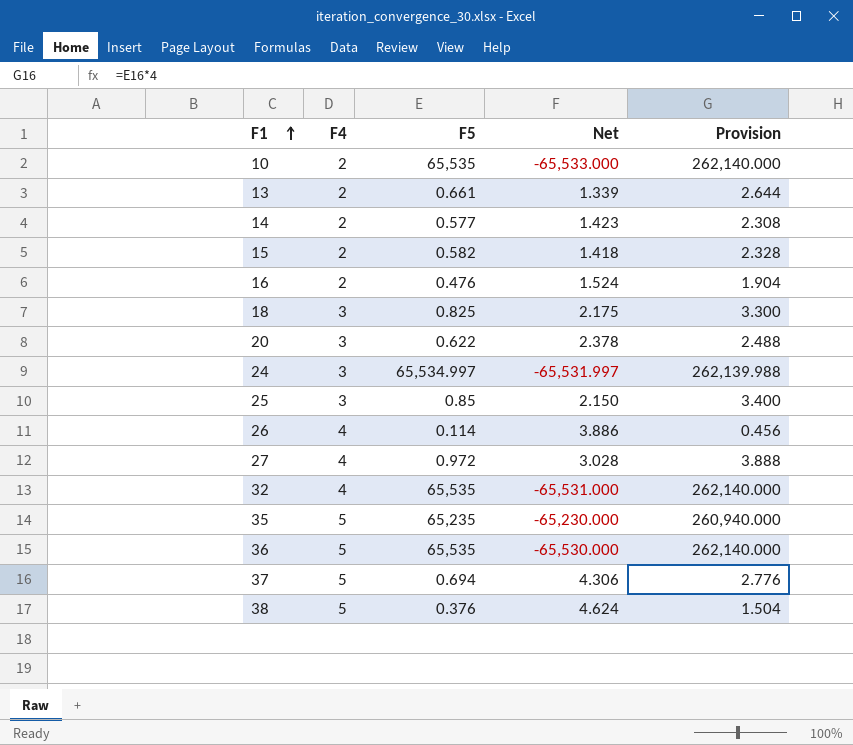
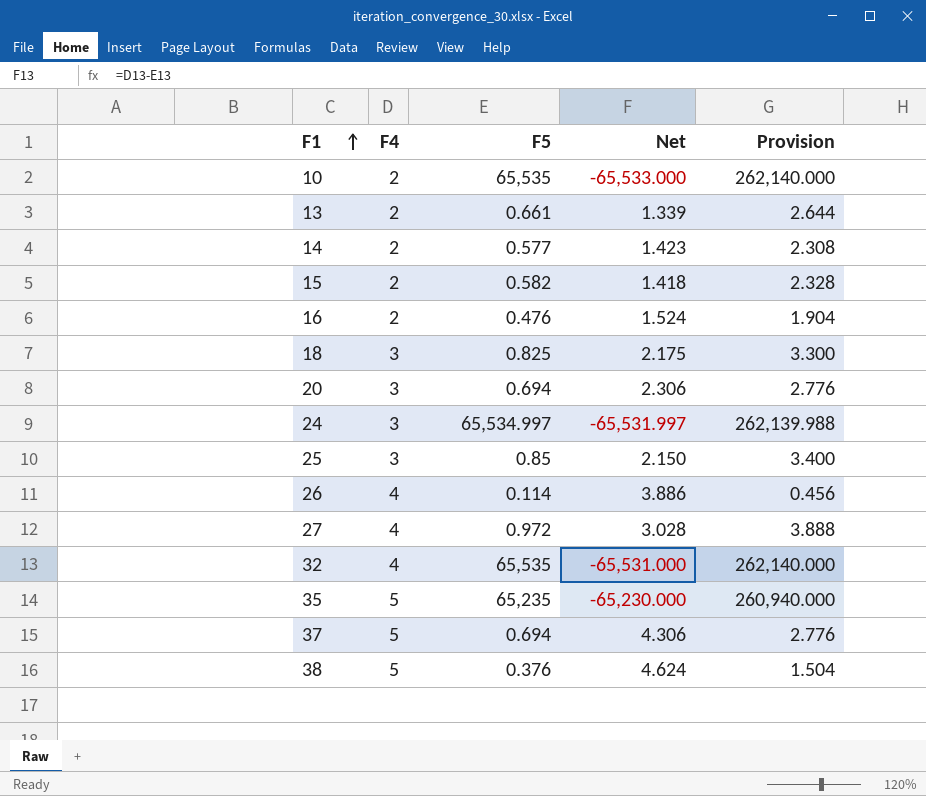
row 36: 5 | 65,535 | -65,530.000 | 262,140.000 -> none
20 | F5: 0.622 -> 0.694
20 | Net: 2.378 -> 2.306
20 | Provision: 2.488 -> 2.776

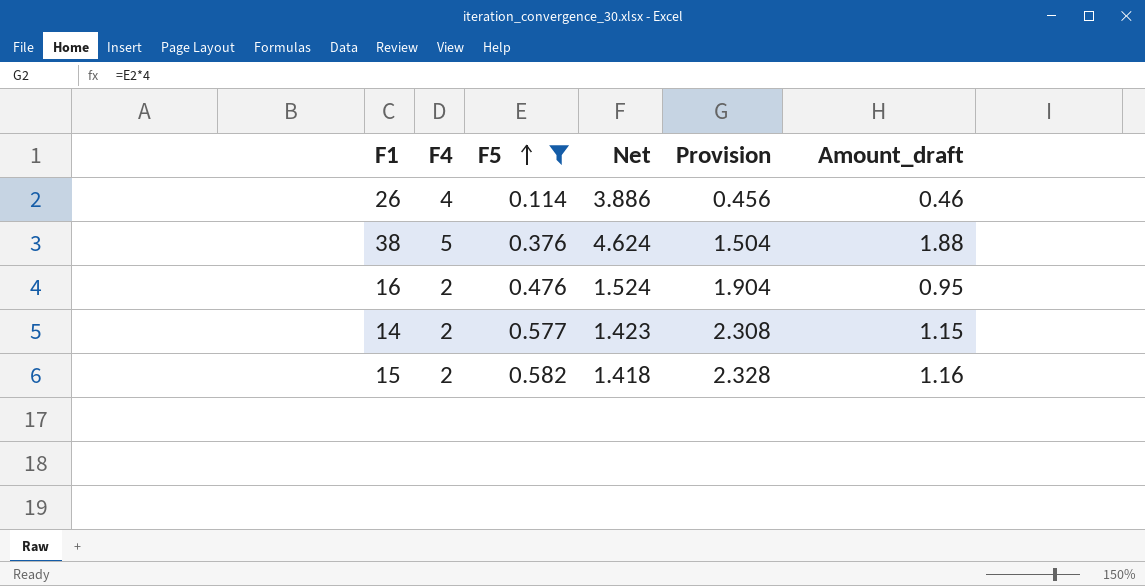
filter: none -> F5 <= 0.582
row order: F1 ascending -> F5 ascending
column Amount_draft | formula: none -> [F4] * [F5]

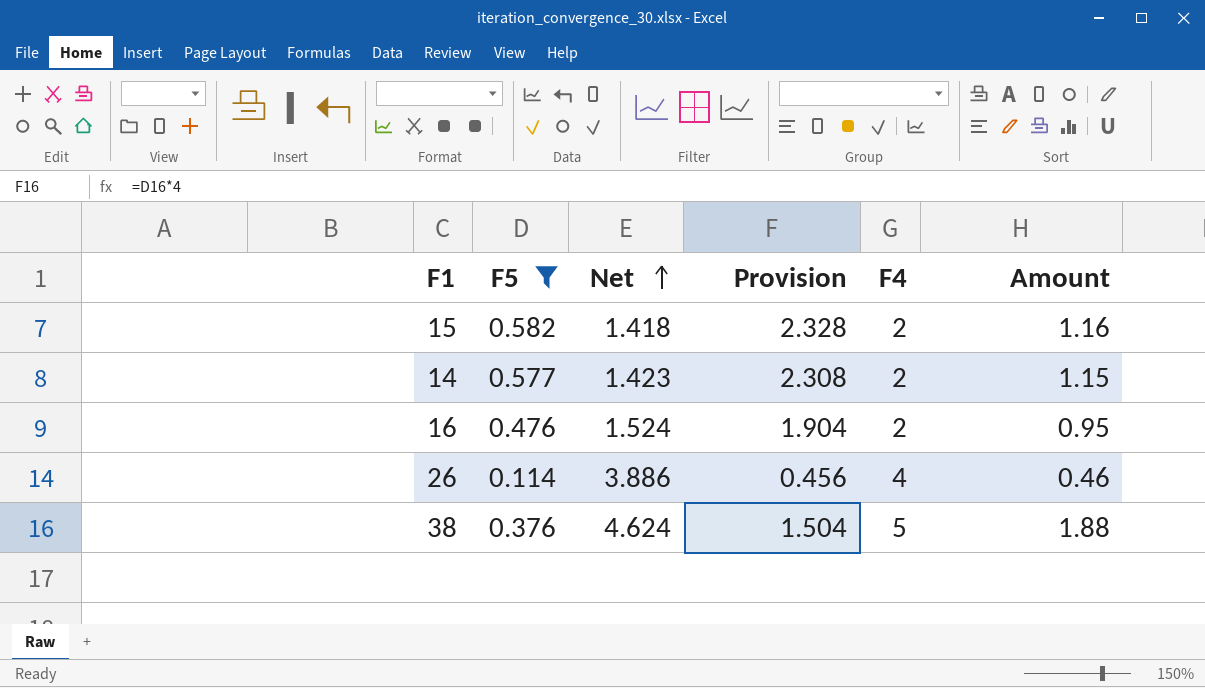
row order: F5 ascending -> Net ascending
column F4 | position: 2 -> 5
column name: Amount_draft -> Amount

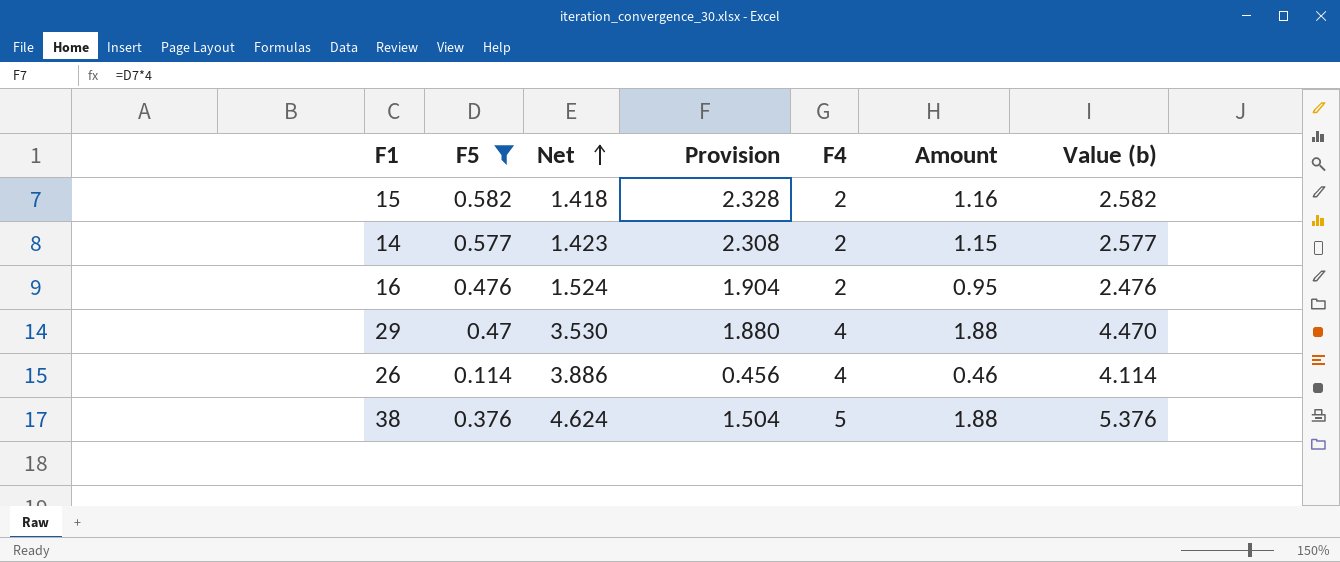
column Value (b) | formula: none -> [F5] + [F4]
row 29: none -> 0.47 | 3.530 | 1.880 | 4 | 1.88 | 4.470

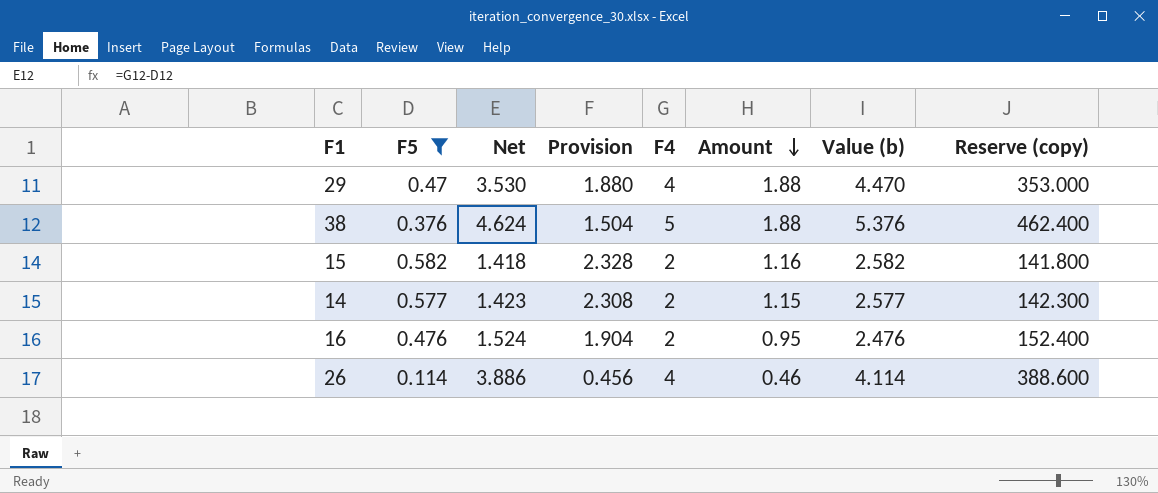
row order: Net ascending -> Amount descending
column Reserve (copy) | formula: none -> [Net] * 100

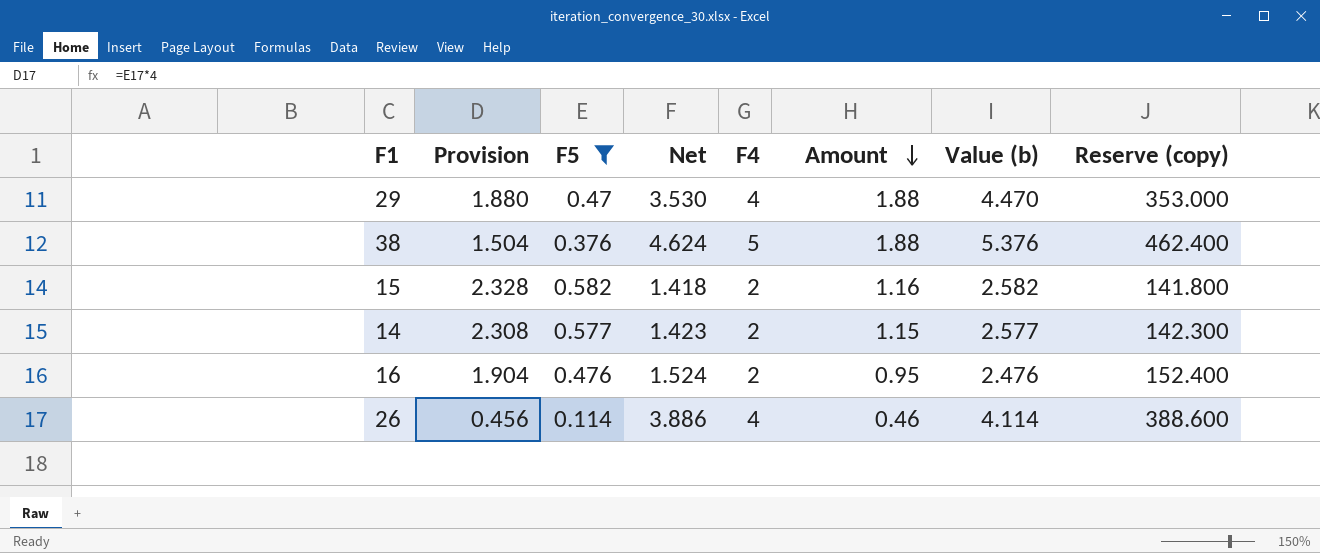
column Provision | position: 4 -> 2

